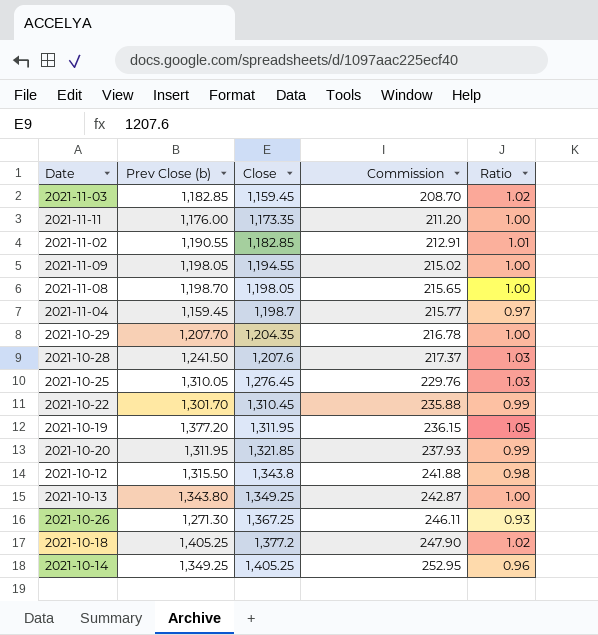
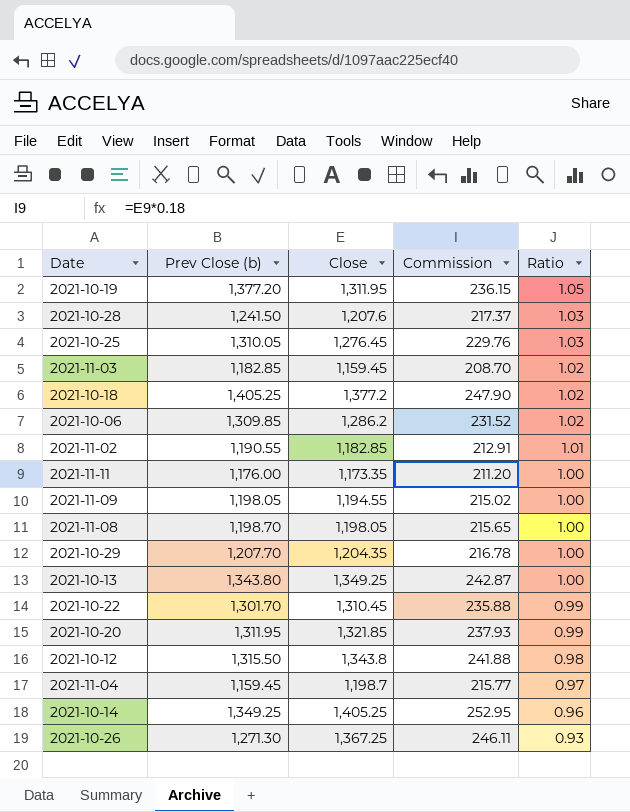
row order: Close ascending -> Ratio descending
row 2021-10-06: none -> 1,309.85 | 1,286.2 | 231.52 | 1.02

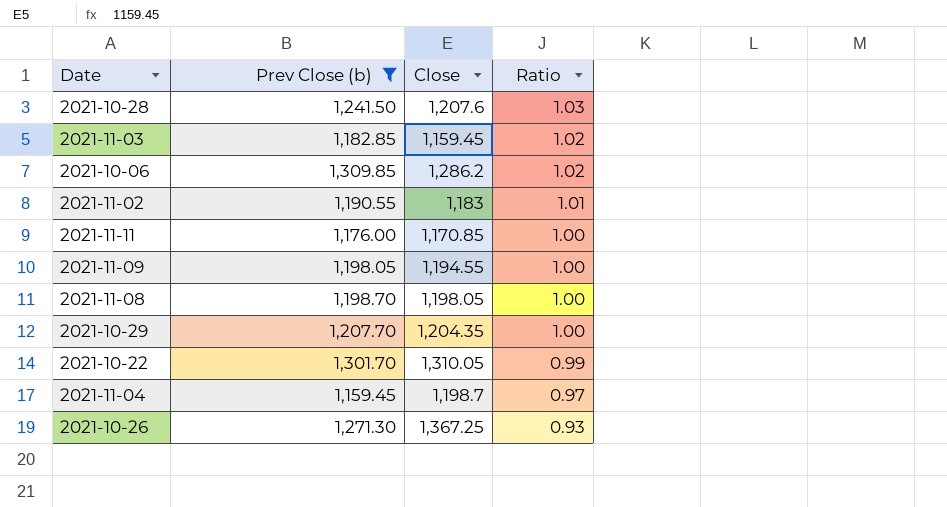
filter: none -> Prev Close (b) <= 1,309.85
column Commission | formula: [Close] * 0.18 -> none
2021-11-02 | Close: 1,182.85 -> 1,183
2021-11-11 | Close: 1,173.35 -> 1,170.85
2021-10-22 | Close: 1,310.45 -> 1,310.05

